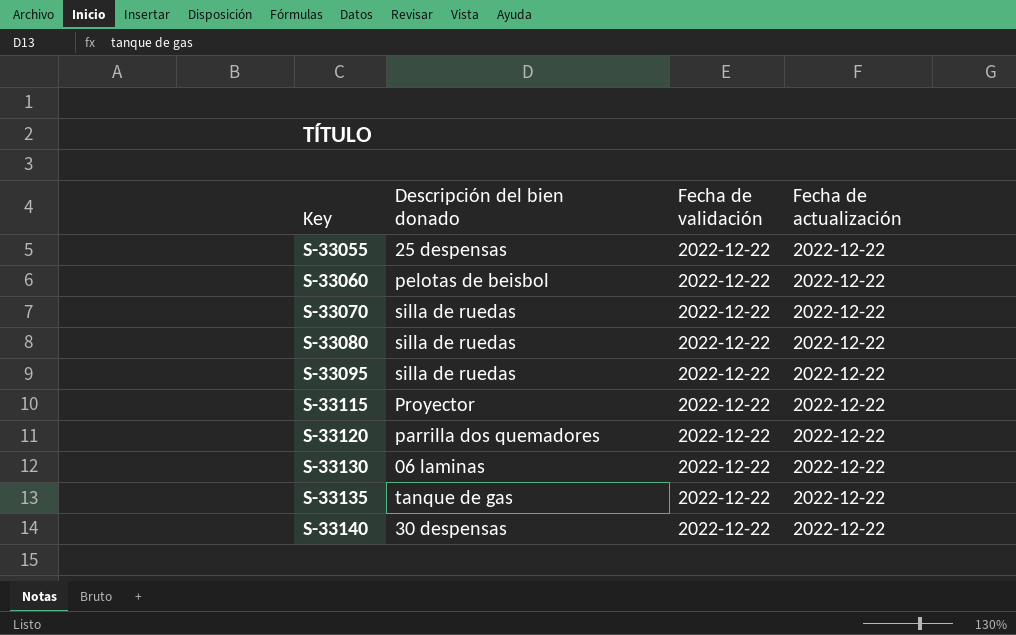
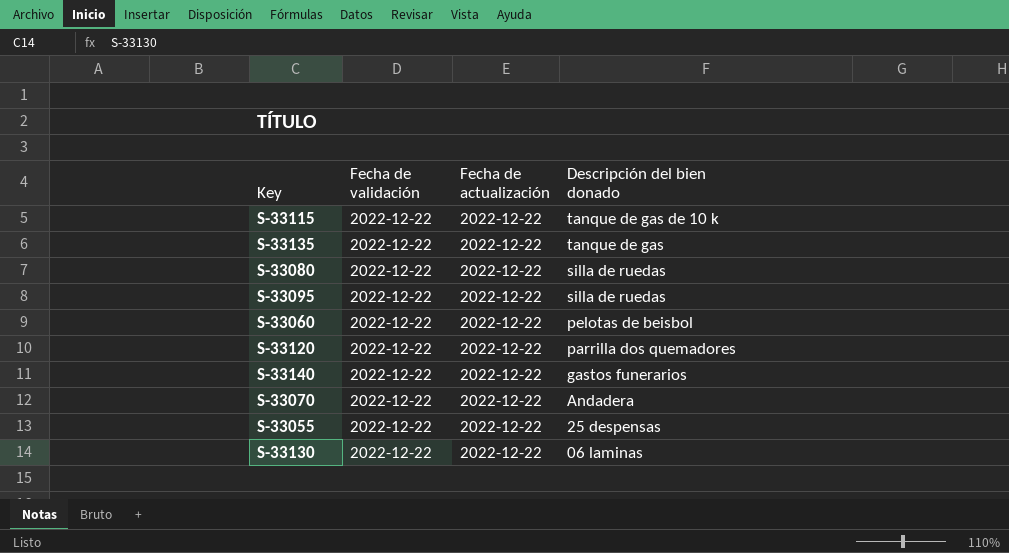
row order: Key ascending -> Descripción del bien donado descending
column Descripción del bien donado | position: 2 -> 4
S-33115 | Descripción del bien donado: Proyector -> tanque de gas de 10 k
S-33140 | Descripción del bien donado: 30 despensas -> gastos funerarios
S-33070 | Descripción del bien donado: silla de ruedas -> Andadera

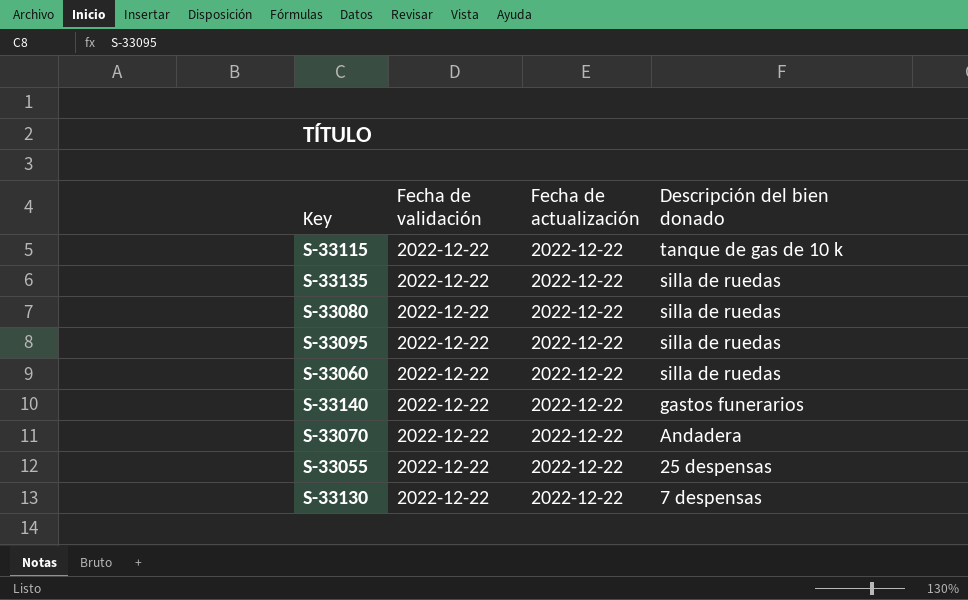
row S-33120: 2022-12-22 | 2022-12-22 | parrilla dos quemadores -> none
S-33135 | Descripción del bien donado: tanque de gas -> silla de ruedas
S-33060 | Descripción del bien donado: pelotas de beisbol -> silla de ruedas
S-33130 | Descripción del bien donado: 06 laminas -> 7 despensas

